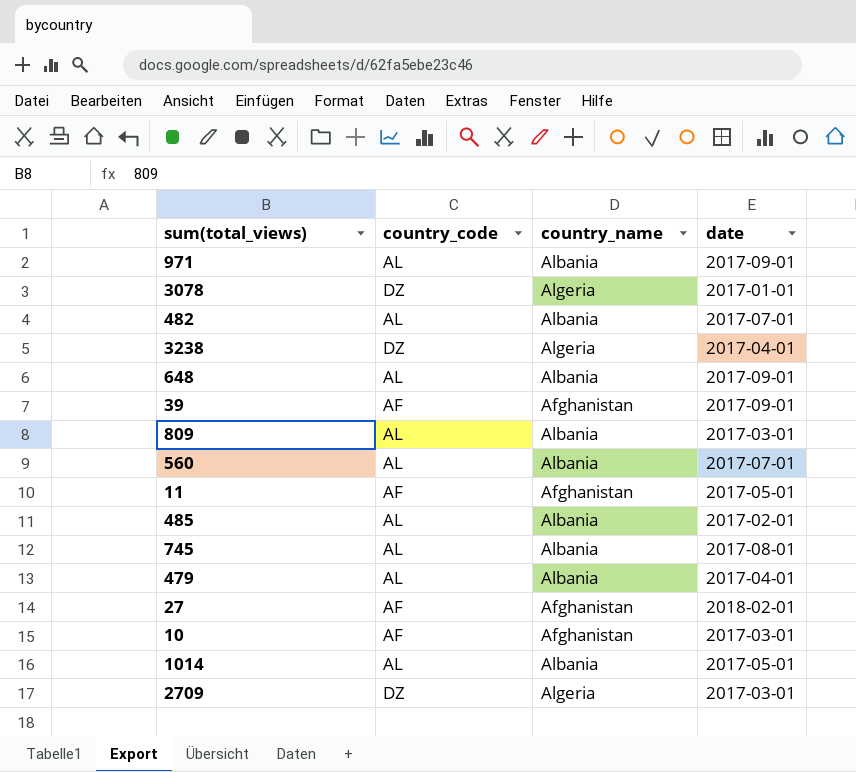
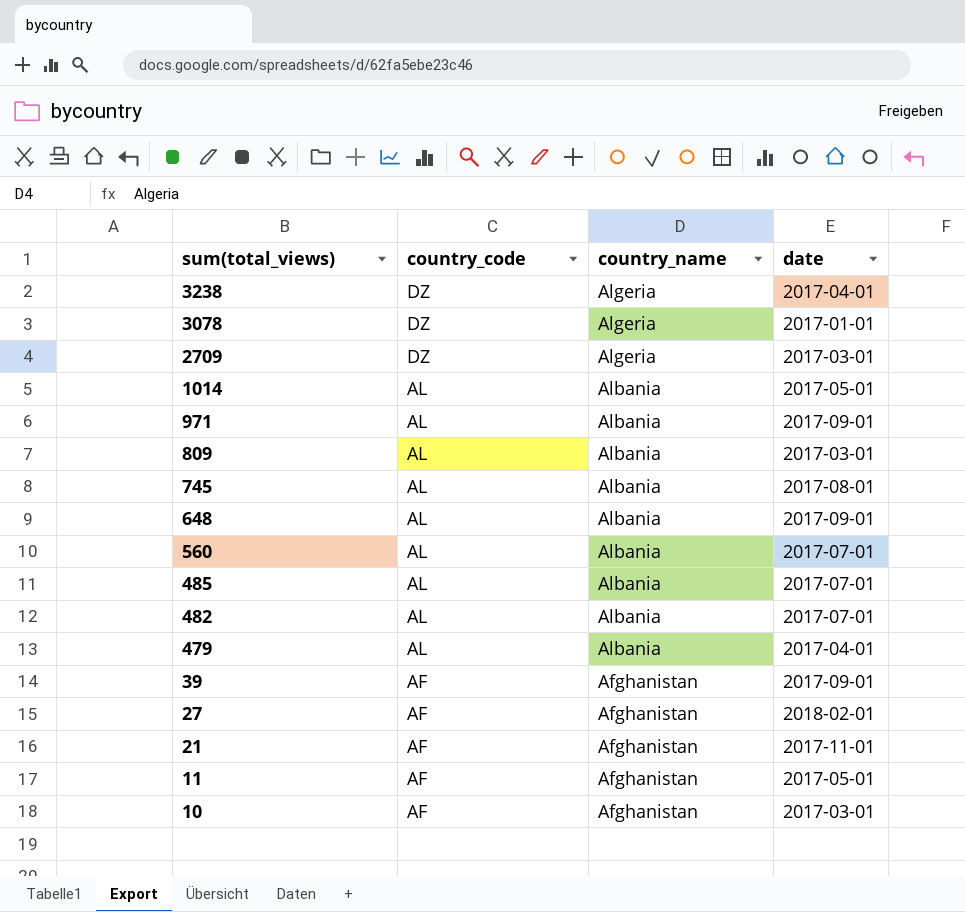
row order: none -> sum(total_views) descending
485 | date: 2017-02-01 -> 2017-07-01
row 21: none -> AF | Afghanistan | 2017-11-01

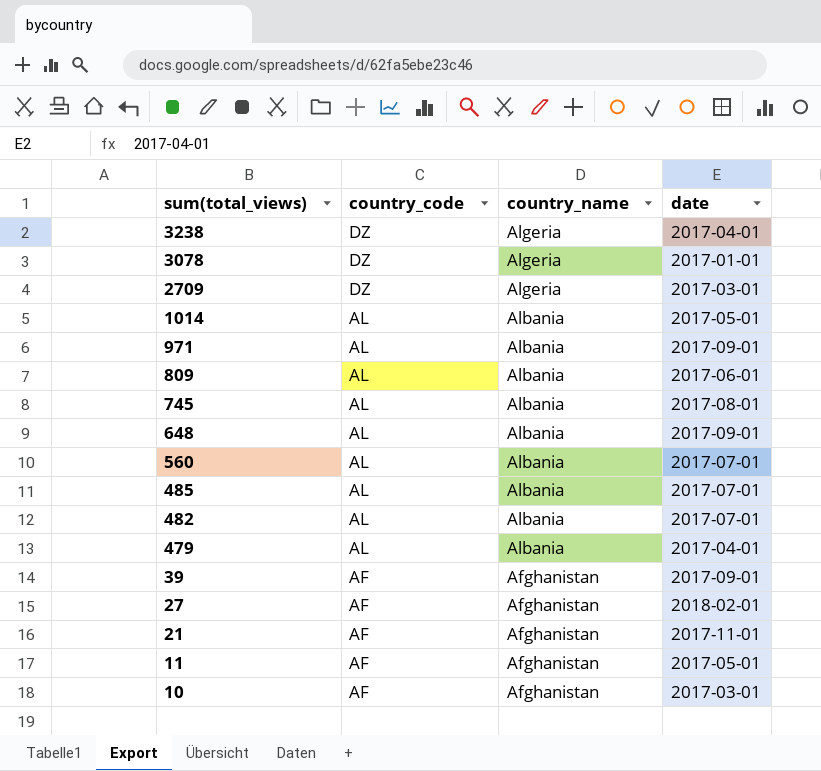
809 | date: 2017-03-01 -> 2017-06-01

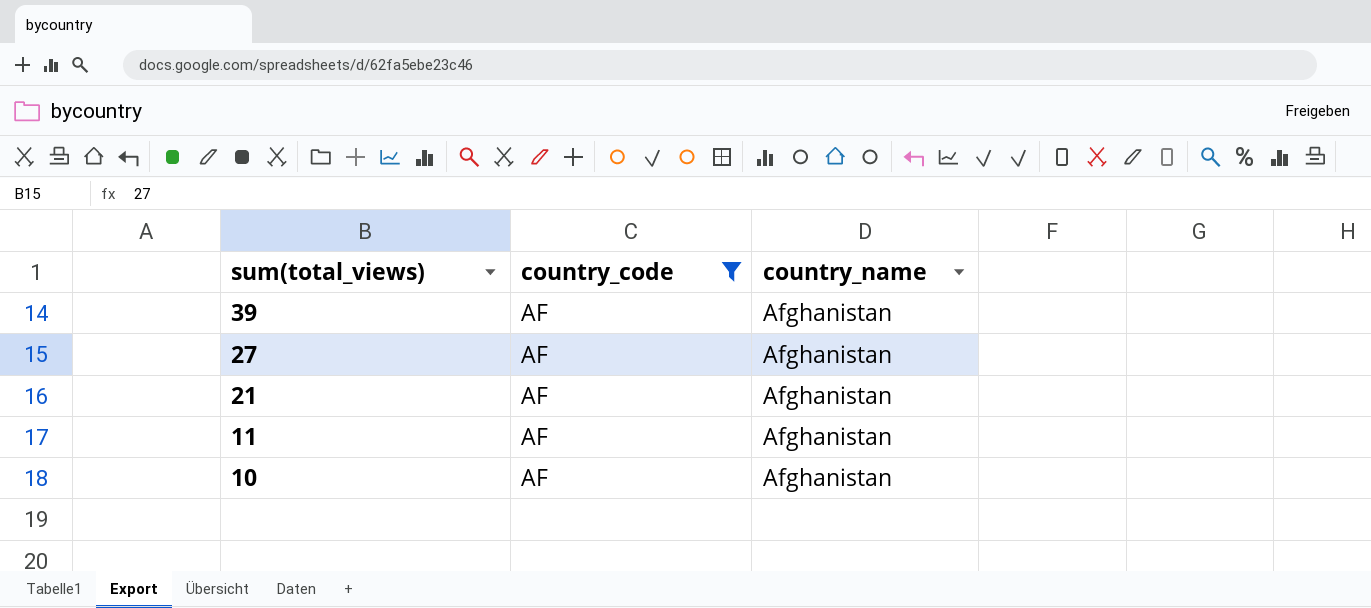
filter: none -> country_code = AF
column date | position: 4 -> none

